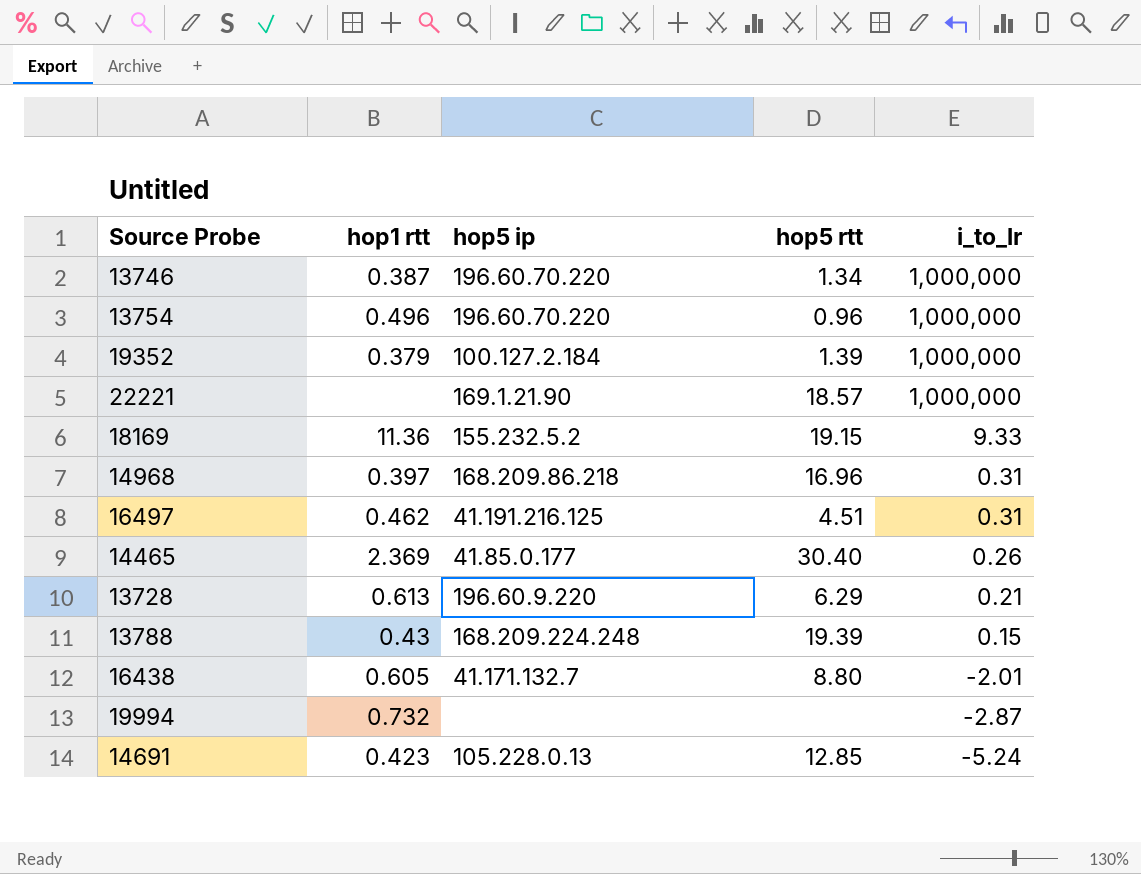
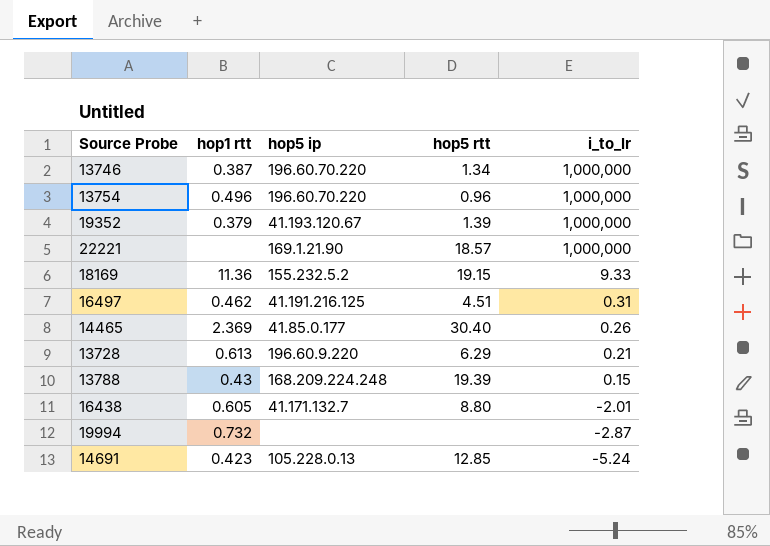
row 14968: 0.397 | 168.209.86.218 | 16.96 | 0.31 -> none
19352 | hop5 ip: 100.127.2.184 -> 41.193.120.67

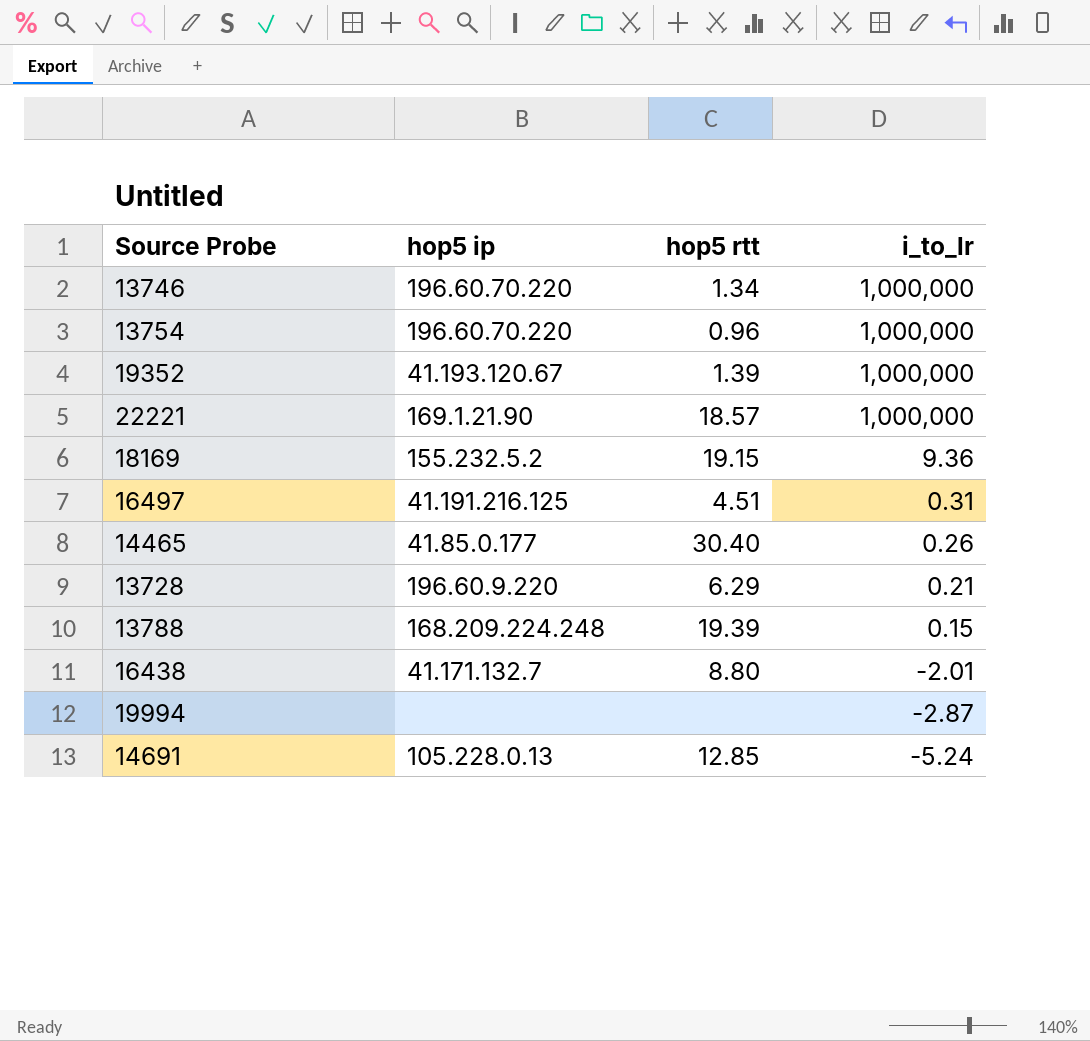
column hop1 rtt | position: 2 -> none
18169 | i_to_lr: 9.33 -> 9.36

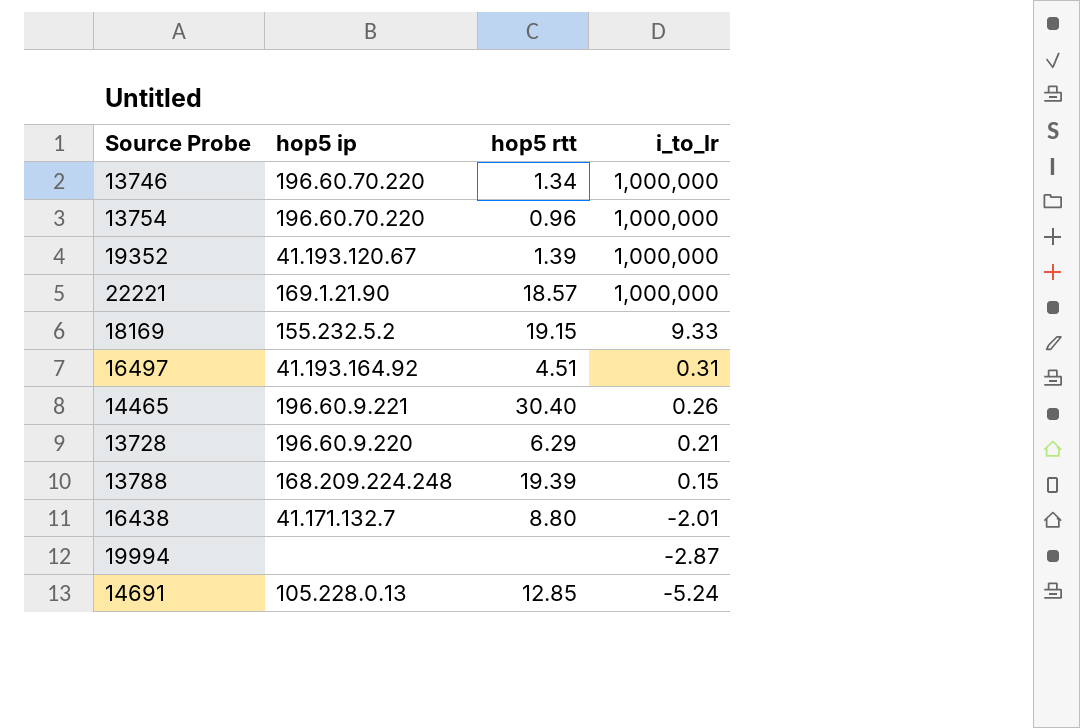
18169 | i_to_lr: 9.36 -> 9.33
16497 | hop5 ip: 41.191.216.125 -> 41.193.164.92
14465 | hop5 ip: 41.85.0.177 -> 196.60.9.221

